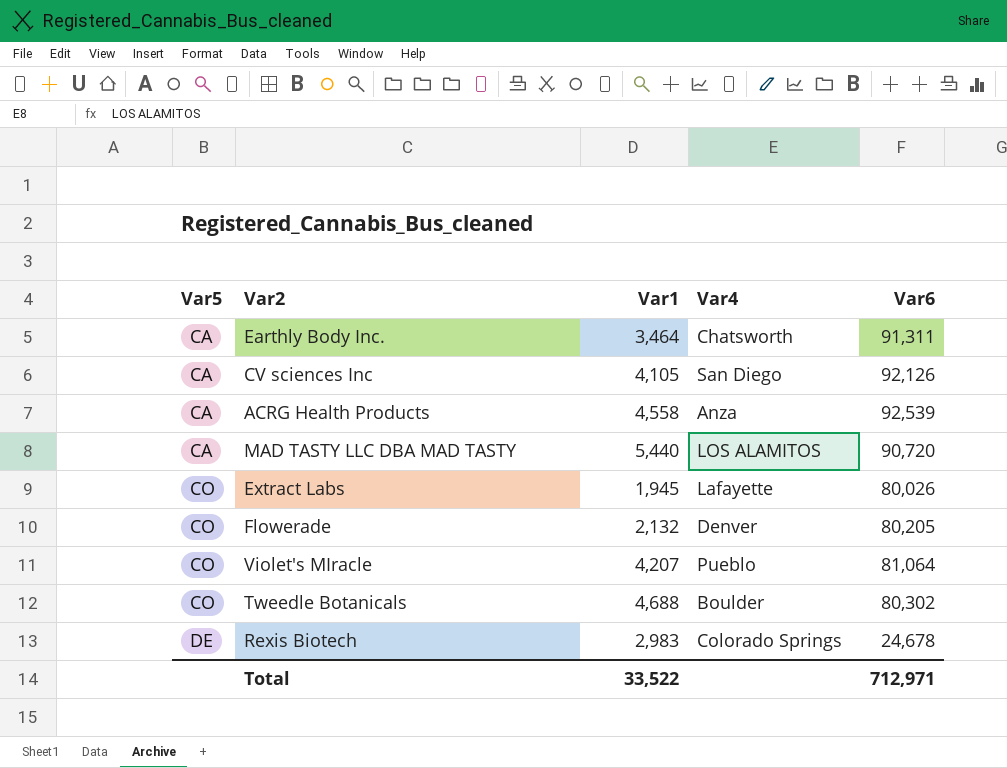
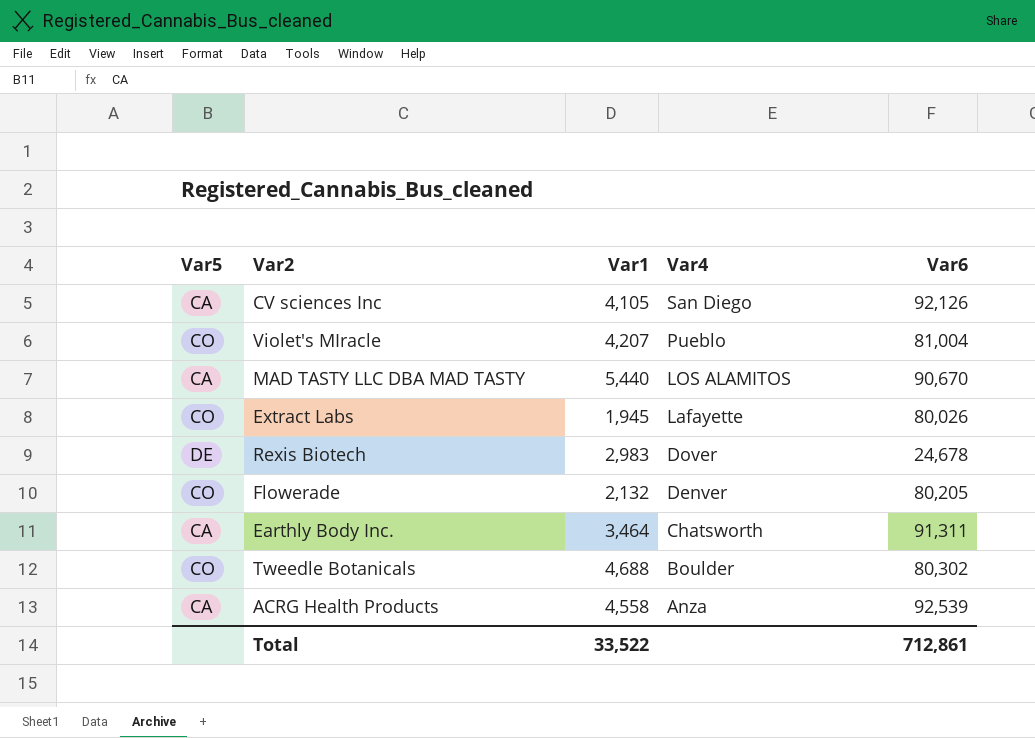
row order: Var5 ascending -> Var4 descending
Violet's MIracle | Var6: 81,064 -> 81,004
MAD TASTY LLC DBA MAD TASTY | Var6: 90,720 -> 90,670
Rexis Biotech | Var4: Colorado Springs -> Dover
Total | Var6: 712,971 -> 712,861

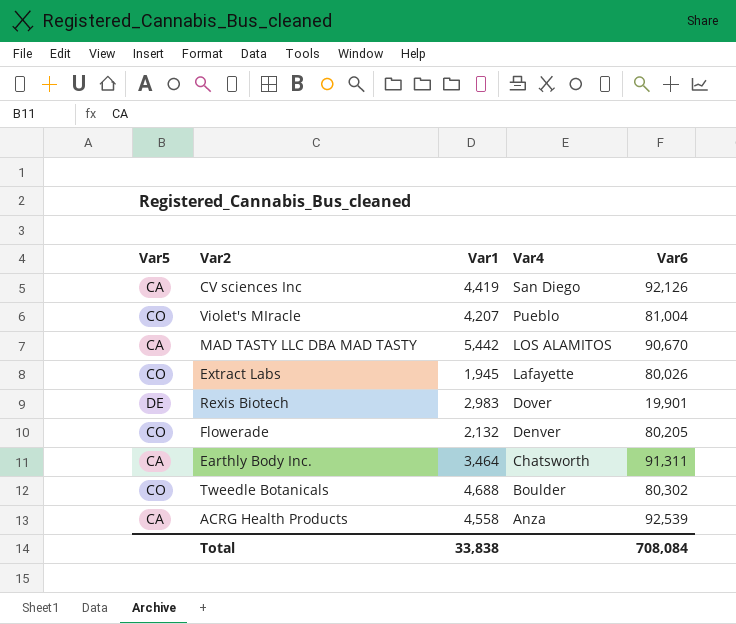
CV sciences Inc | Var1: 4,105 -> 4,419
MAD TASTY LLC DBA MAD TASTY | Var1: 5,440 -> 5,442
Rexis Biotech | Var6: 24,678 -> 19,901
Total | Var1: 33,522 -> 33,838
Total | Var6: 712,861 -> 708,084

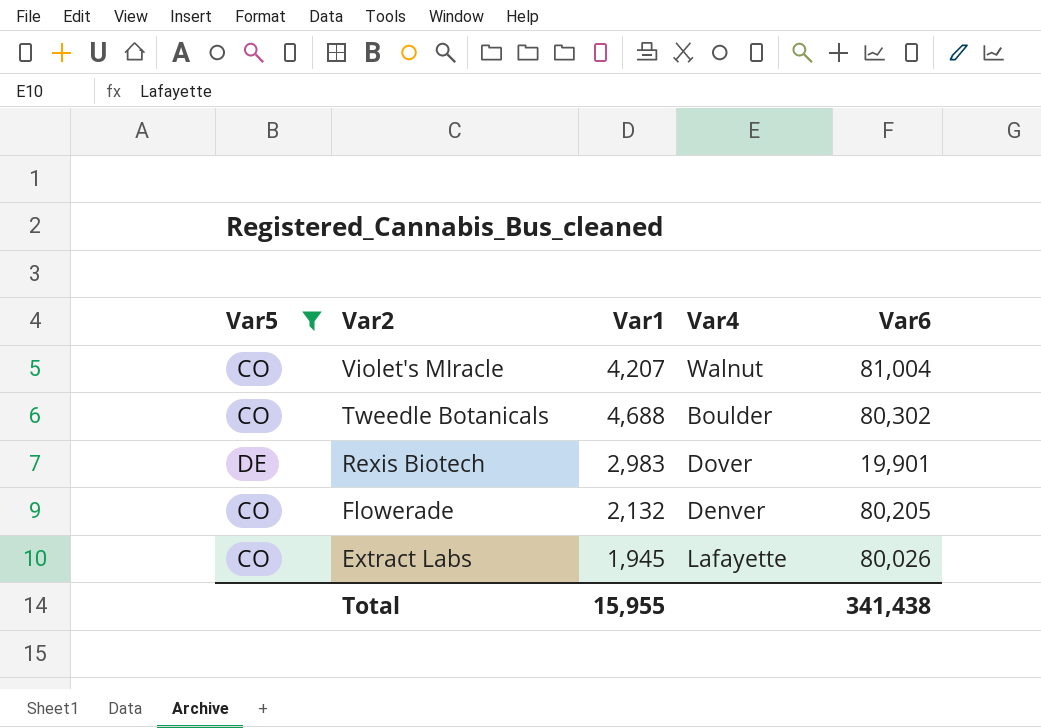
filter: none -> Var5 != CA
row order: Var4 descending -> Var2 descending
Violet's MIracle | Var4: Pueblo -> Walnut
Total | Var1: 33,838 -> 15,955
Total | Var6: 708,084 -> 341,438

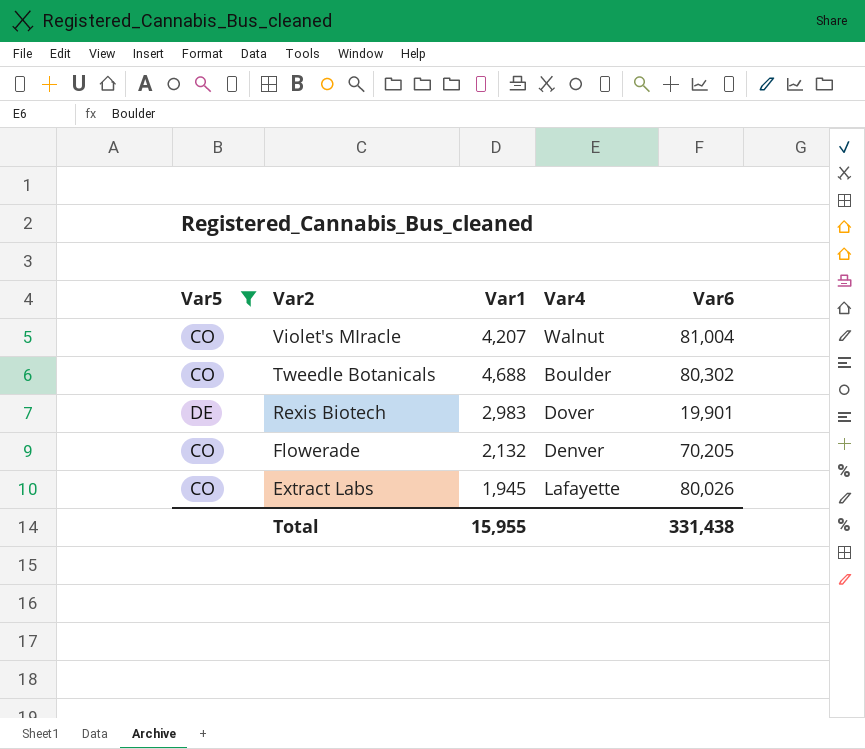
Flowerade | Var6: 80,205 -> 70,205
Total | Var6: 341,438 -> 331,438

